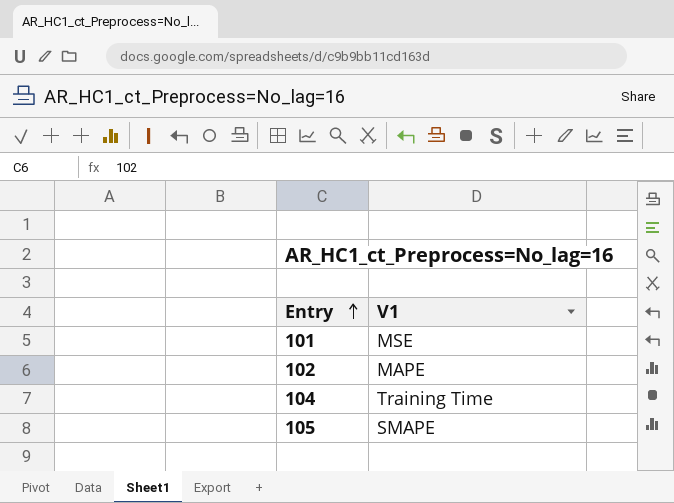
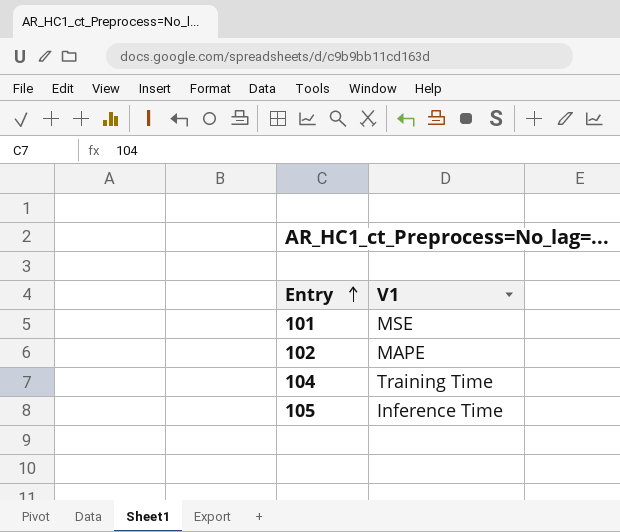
105 | V1: SMAPE -> Inference Time

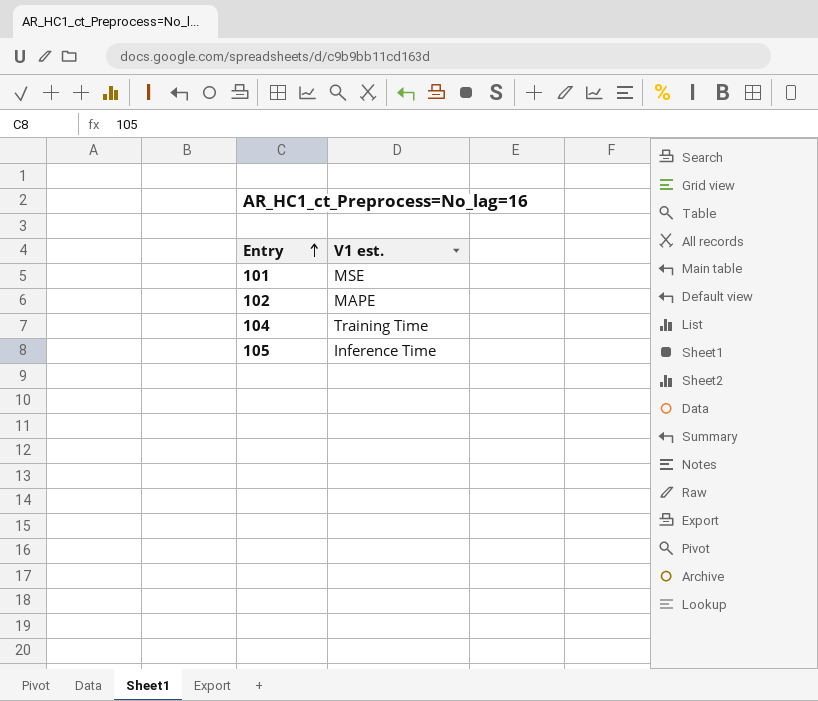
column name: V1 -> V1 est.

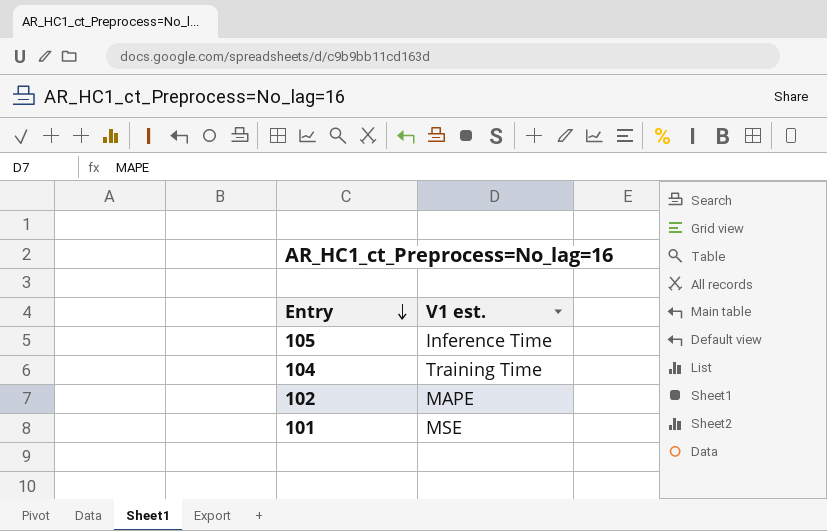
row order: Entry ascending -> Entry descending

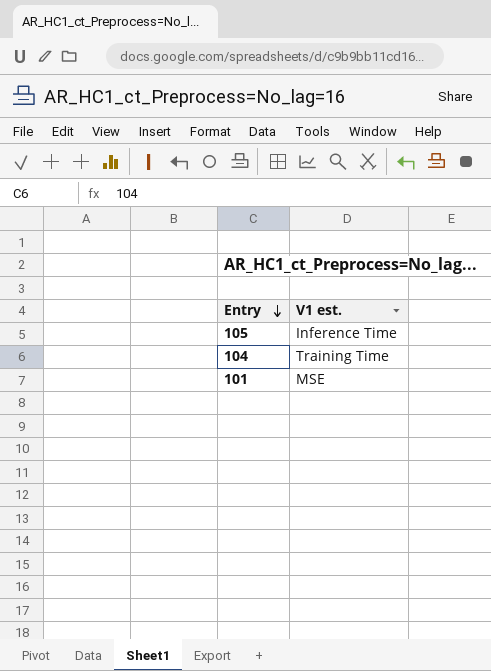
row 102: MAPE -> none

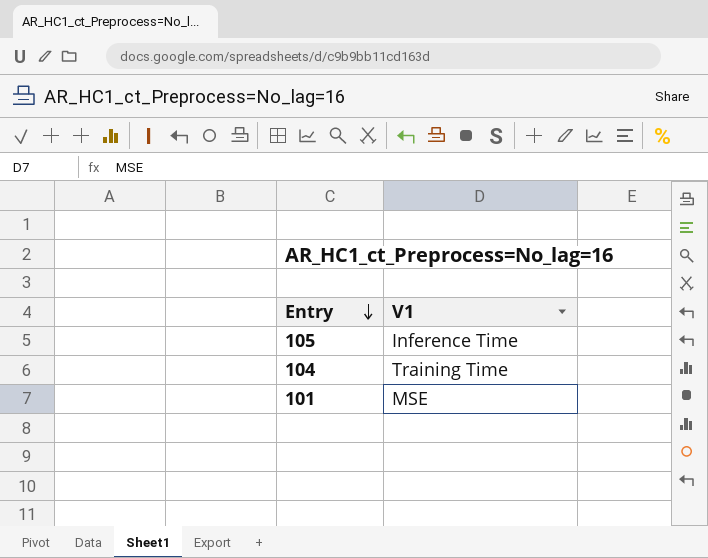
column name: V1 est. -> V1

